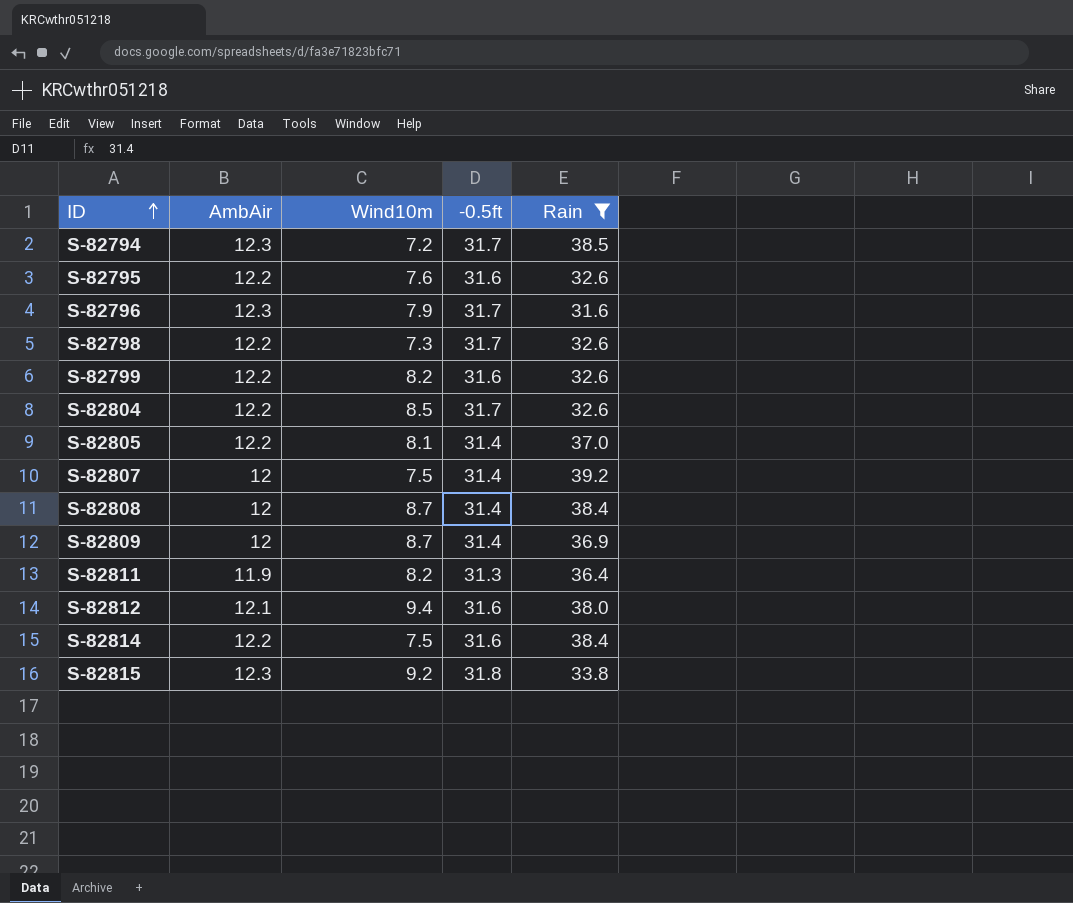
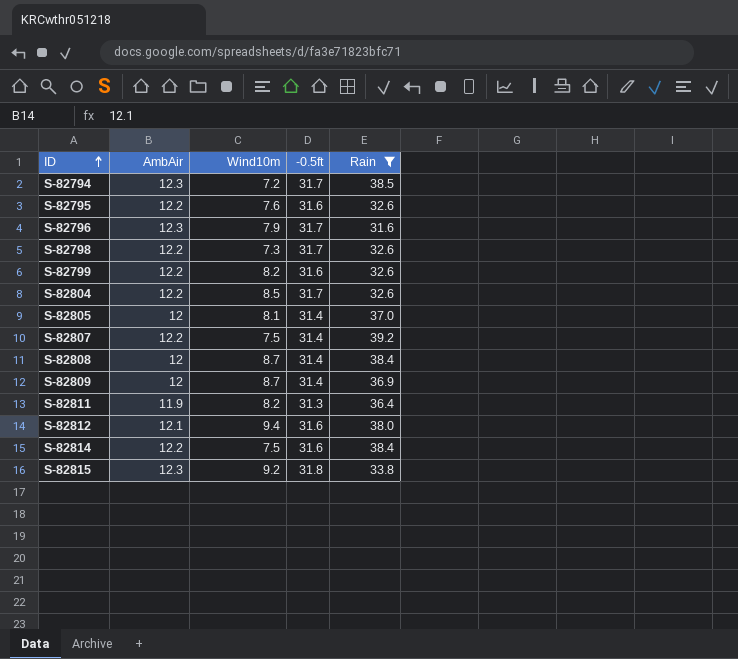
S-82805 | AmbAir: 12.2 -> 12
S-82807 | AmbAir: 12 -> 12.2

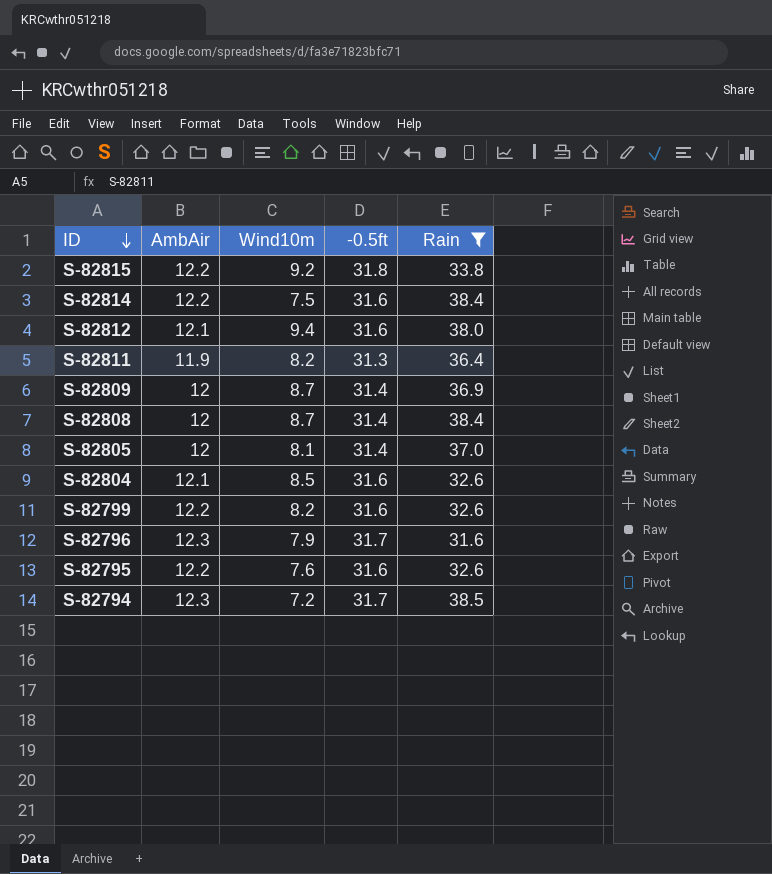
row order: ID ascending -> ID descending
row S-82798: 12.2 | 7.3 | 31.7 | 32.6 -> none
row S-82807: 12.2 | 7.5 | 31.4 | 39.2 -> none
S-82815 | AmbAir: 12.3 -> 12.2
S-82804 | AmbAir: 12.2 -> 12.1
S-82804 | -0.5ft: 31.7 -> 31.6

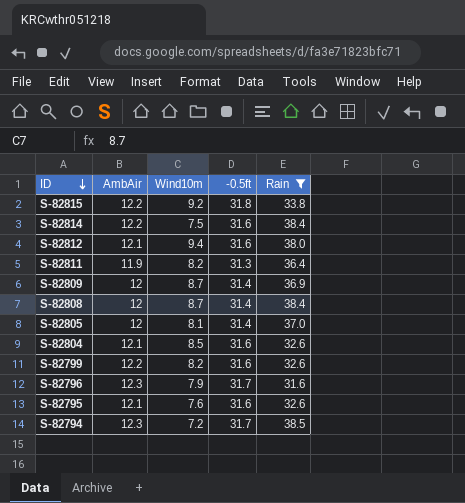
S-82795 | AmbAir: 12.2 -> 12.1

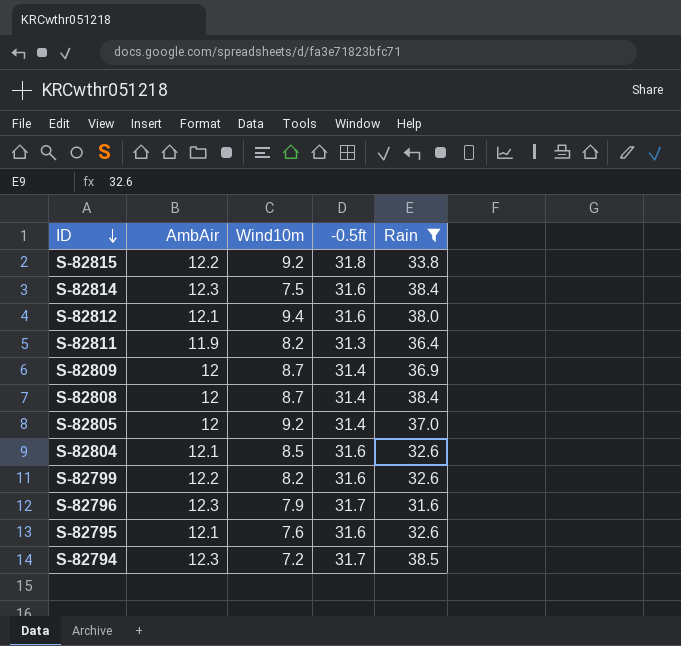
S-82814 | AmbAir: 12.2 -> 12.3
S-82805 | Wind10m: 8.1 -> 9.2

